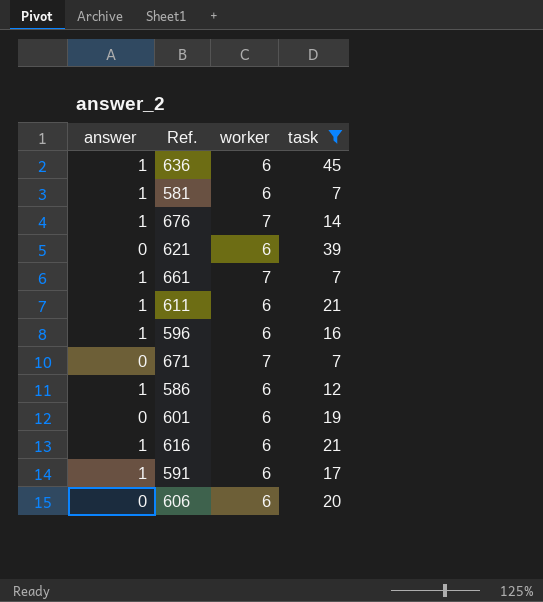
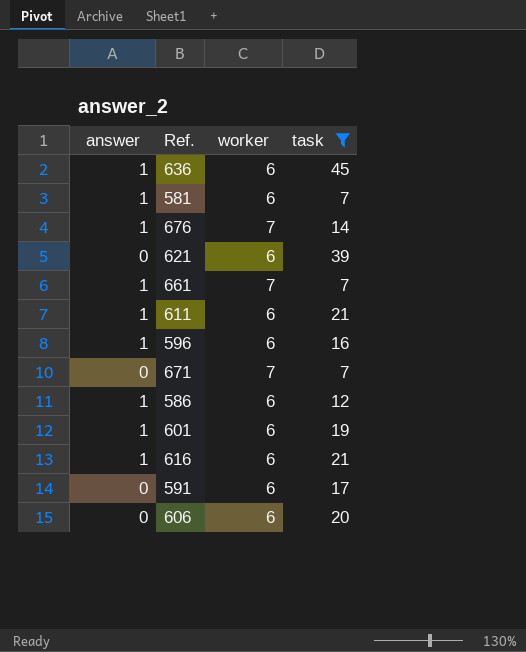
601 | answer: 0 -> 1
591 | answer: 1 -> 0

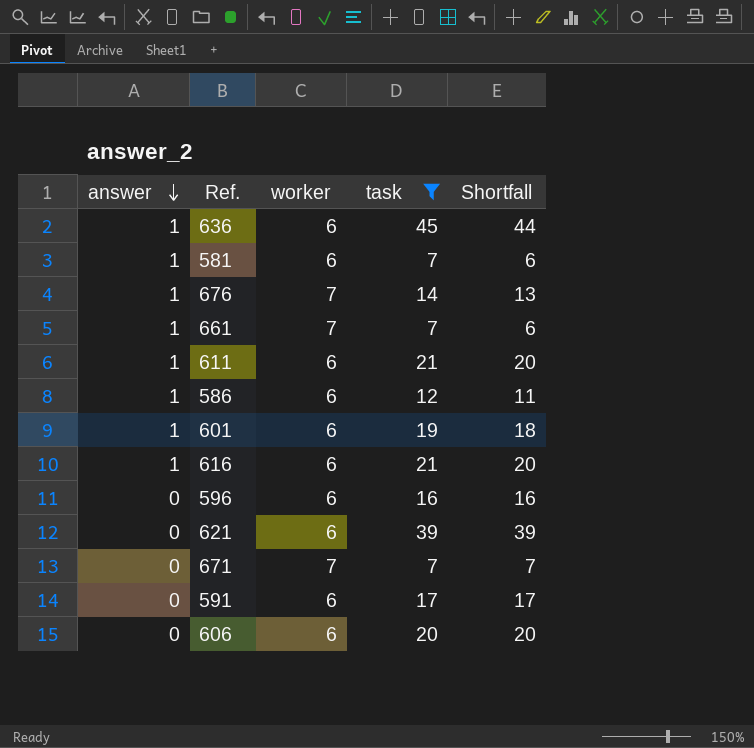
row order: none -> answer descending
column Shortfall | formula: none -> [task] - [answer]
596 | answer: 1 -> 0

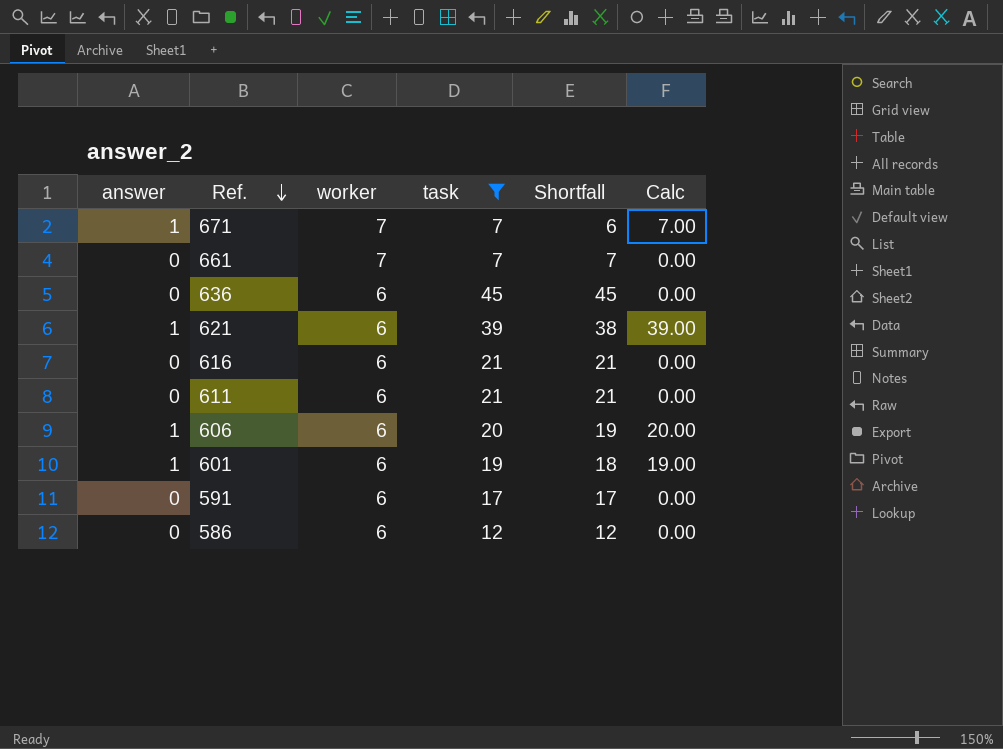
row order: answer descending -> Ref. descending
column Calc | formula: none -> [answer] * [task]
row 581: 1 | 6 | 7 | 6 -> none
row 676: 1 | 7 | 14 | 13 -> none
row 596: 0 | 6 | 16 | 16 -> none
671 | answer: 0 -> 1
671 | Shortfall: 7 -> 6
661 | answer: 1 -> 0
661 | Shortfall: 6 -> 7
636 | answer: 1 -> 0
636 | Shortfall: 44 -> 45
621 | answer: 0 -> 1
621 | Shortfall: 39 -> 38
616 | answer: 1 -> 0
616 | Shortfall: 20 -> 21
611 | answer: 1 -> 0
611 | Shortfall: 20 -> 21
606 | answer: 0 -> 1
606 | Shortfall: 20 -> 19
586 | answer: 1 -> 0
586 | Shortfall: 11 -> 12

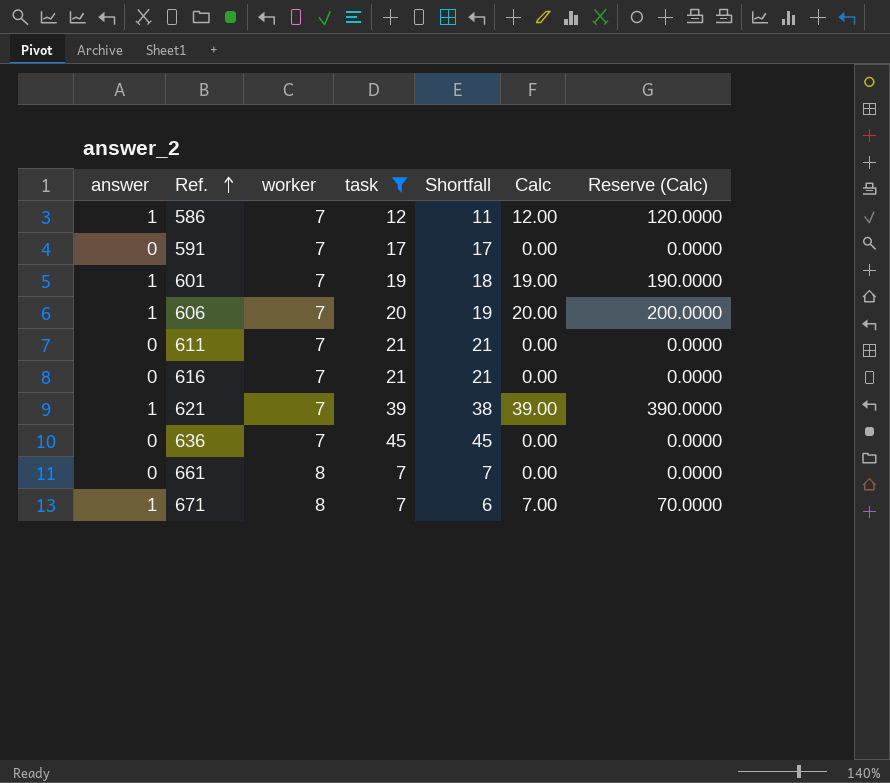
row order: Ref. descending -> Ref. ascending
column Reserve (Calc) | formula: none -> [Calc] * 10
586 | answer: 0 -> 1
586 | worker: 6 -> 7
586 | Shortfall: 12 -> 11
586 | Calc: 0.00 -> 12.00
591 | worker: 6 -> 7
601 | worker: 6 -> 7
606 | worker: 6 -> 7
611 | worker: 6 -> 7
616 | worker: 6 -> 7
621 | worker: 6 -> 7
636 | worker: 6 -> 7
661 | worker: 7 -> 8
671 | worker: 7 -> 8

